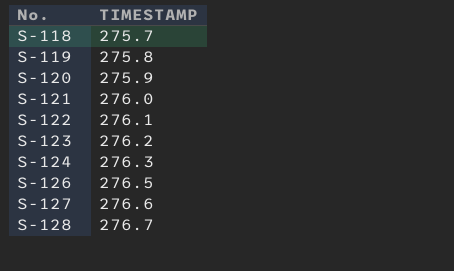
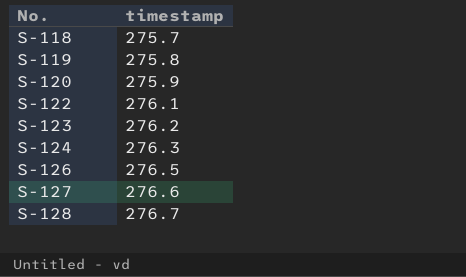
column name: TIMESTAMP -> timestamp
row S-121: 276.0 -> none

